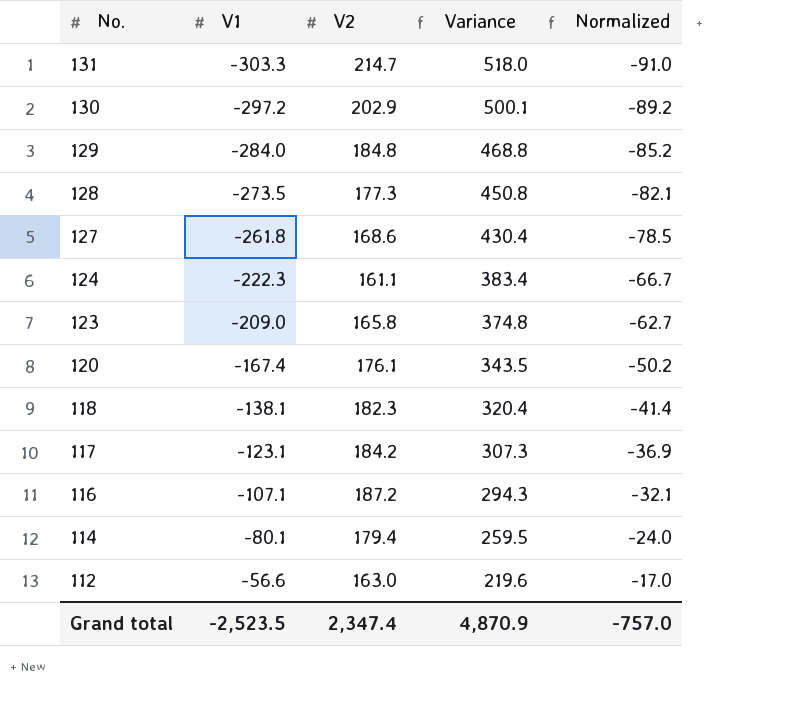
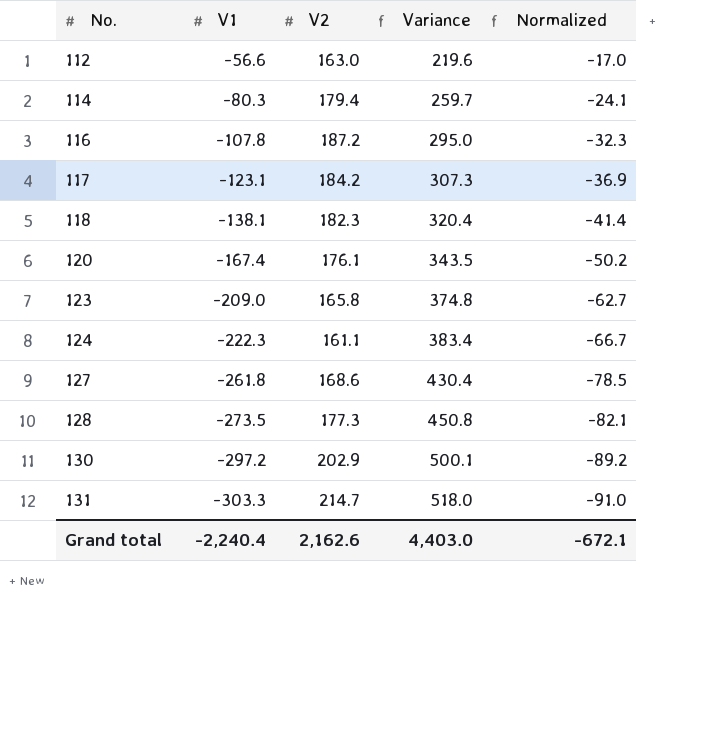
row order: No. descending -> No. ascending
row 129: -284.0 | 184.8 | 468.8 | -85.2 -> none
114 | V1: -80.1 -> -80.3
114 | Variance: 259.5 -> 259.7
114 | Normalized: -24.0 -> -24.1
116 | V1: -107.1 -> -107.8
116 | Variance: 294.3 -> 295.0
116 | Normalized: -32.1 -> -32.3
Grand total | V1: -2,523.5 -> -2,240.4
Grand total | V2: 2,347.4 -> 2,162.6
Grand total | Variance: 4,870.9 -> 4,403.0
Grand total | Normalized: -757.0 -> -672.1

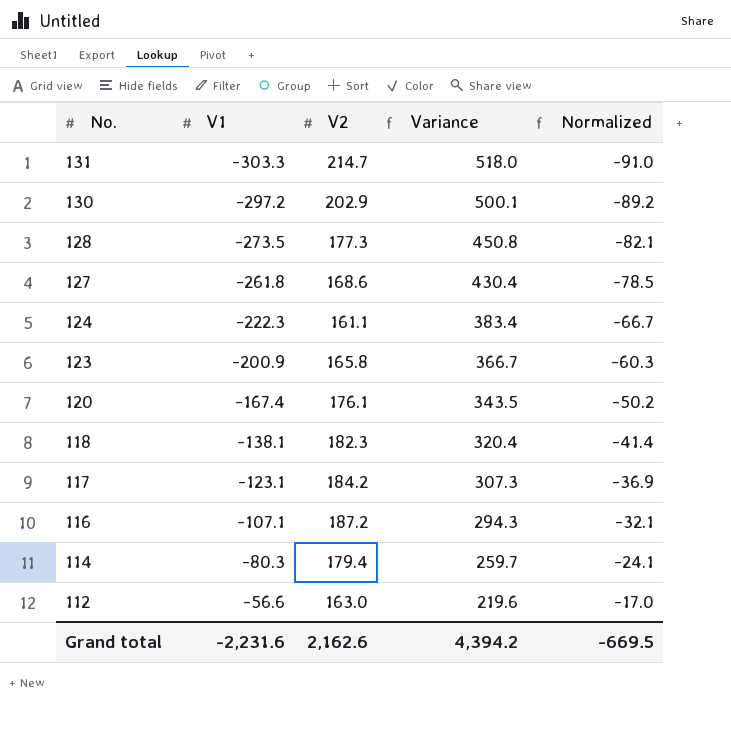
row order: No. ascending -> No. descending
123 | V1: -209.0 -> -200.9
123 | Variance: 374.8 -> 366.7
123 | Normalized: -62.7 -> -60.3
116 | V1: -107.8 -> -107.1
116 | Variance: 295.0 -> 294.3
116 | Normalized: -32.3 -> -32.1
Grand total | V1: -2,240.4 -> -2,231.6
Grand total | Variance: 4,403.0 -> 4,394.2
Grand total | Normalized: -672.1 -> -669.5

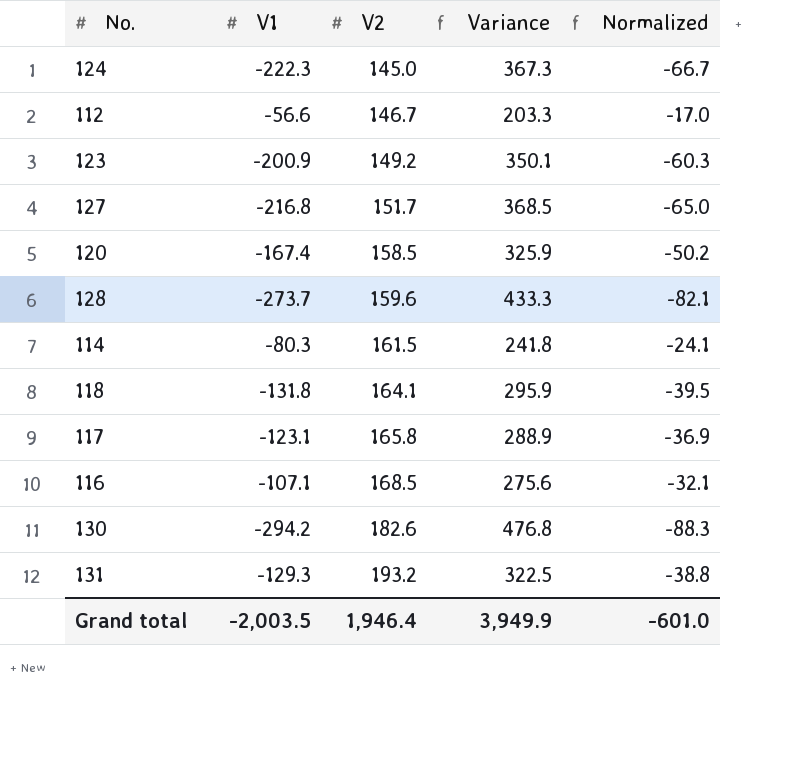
row order: No. descending -> V2 ascending
124 | V2: 161.1 -> 145.0
124 | Variance: 383.4 -> 367.3
112 | V2: 163.0 -> 146.7
112 | Variance: 219.6 -> 203.3
123 | V2: 165.8 -> 149.2
123 | Variance: 366.7 -> 350.1
127 | V1: -261.8 -> -216.8
127 | V2: 168.6 -> 151.7
127 | Variance: 430.4 -> 368.5
127 | Normalized: -78.5 -> -65.0
120 | V2: 176.1 -> 158.5
120 | Variance: 343.5 -> 325.9
128 | V1: -273.5 -> -273.7
128 | V2: 177.3 -> 159.6
128 | Variance: 450.8 -> 433.3
114 | V2: 179.4 -> 161.5
114 | Variance: 259.7 -> 241.8
118 | V1: -138.1 -> -131.8
118 | V2: 182.3 -> 164.1
118 | Variance: 320.4 -> 295.9
118 | Normalized: -41.4 -> -39.5
117 | V2: 184.2 -> 165.8
117 | Variance: 307.3 -> 288.9
116 | V2: 187.2 -> 168.5
116 | Variance: 294.3 -> 275.6
130 | V1: -297.2 -> -294.2
130 | V2: 202.9 -> 182.6
130 | Variance: 500.1 -> 476.8
130 | Normalized: -89.2 -> -88.3
131 | V1: -303.3 -> -129.3
131 | V2: 214.7 -> 193.2
131 | Variance: 518.0 -> 322.5
131 | Normalized: -91.0 -> -38.8
Grand total | V1: -2,231.6 -> -2,003.5
Grand total | V2: 2,162.6 -> 1,946.4
Grand total | Variance: 4,394.2 -> 3,949.9
Grand total | Normalized: -669.5 -> -601.0

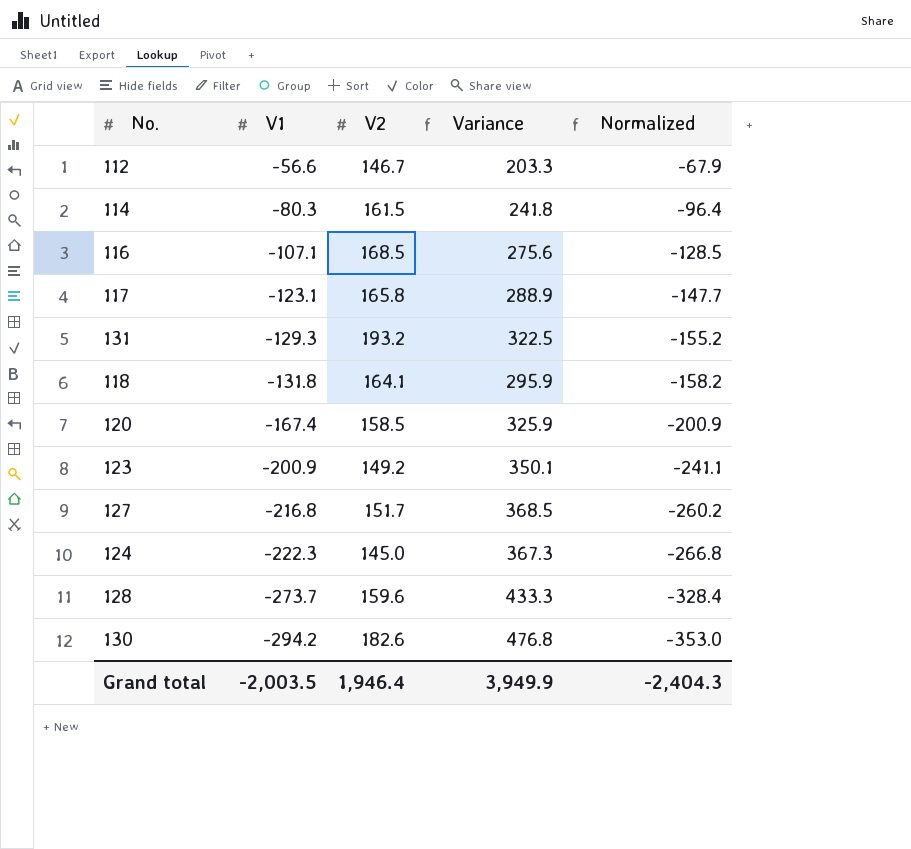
row order: V2 ascending -> V1 descending
column Normalized | formula: [V1] * 0.3 -> [V1] * 1.2
Grand total | Normalized: -601.0 -> -2,404.3

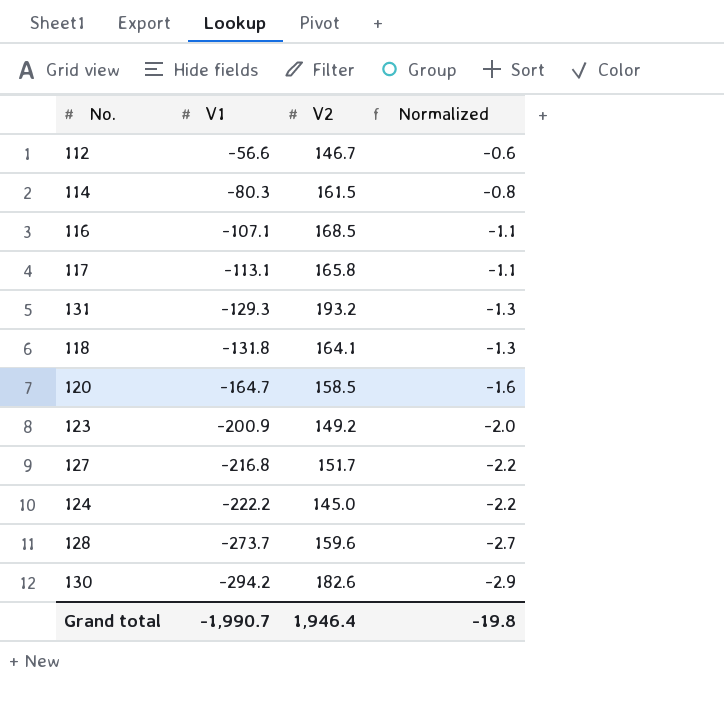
column Variance | formula: [V2] - [V1] -> none
column Normalized | formula: [V1] * 1.2 -> [V1] * 0.01
117 | V1: -123.1 -> -113.1
120 | V1: -167.4 -> -164.7
124 | V1: -222.3 -> -222.2
Grand total | V1: -2,003.5 -> -1,990.7
Grand total | Normalized: -2,404.3 -> -19.8

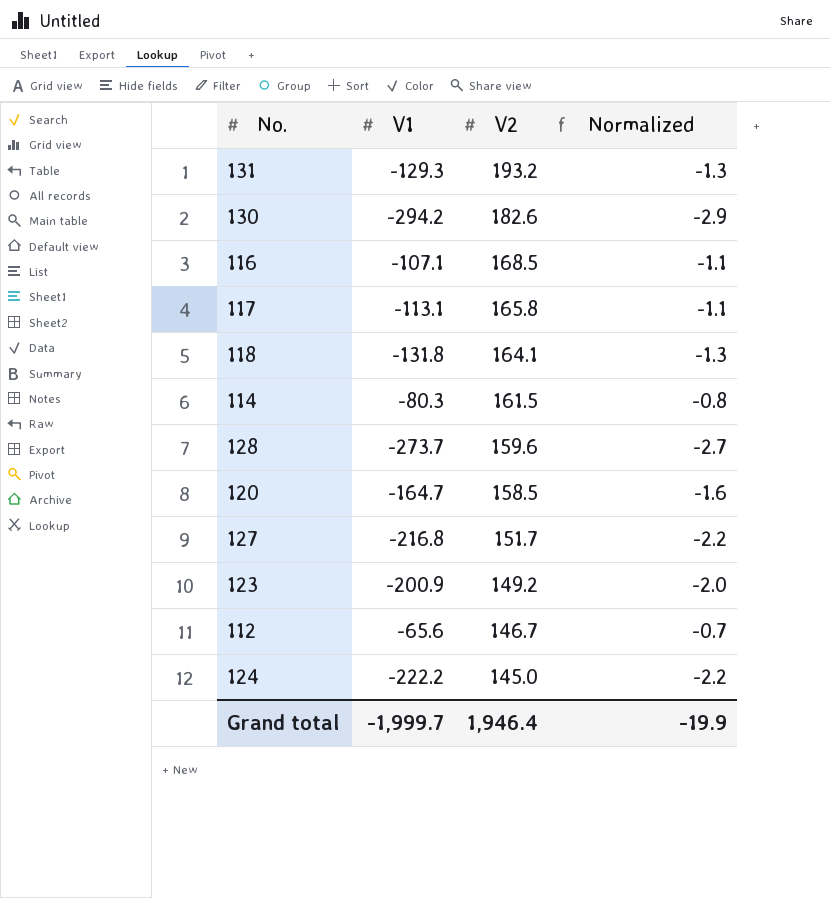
row order: V1 descending -> V2 descending
112 | V1: -56.6 -> -65.6
112 | Normalized: -0.6 -> -0.7
Grand total | V1: -1,990.7 -> -1,999.7
Grand total | Normalized: -19.8 -> -19.9

